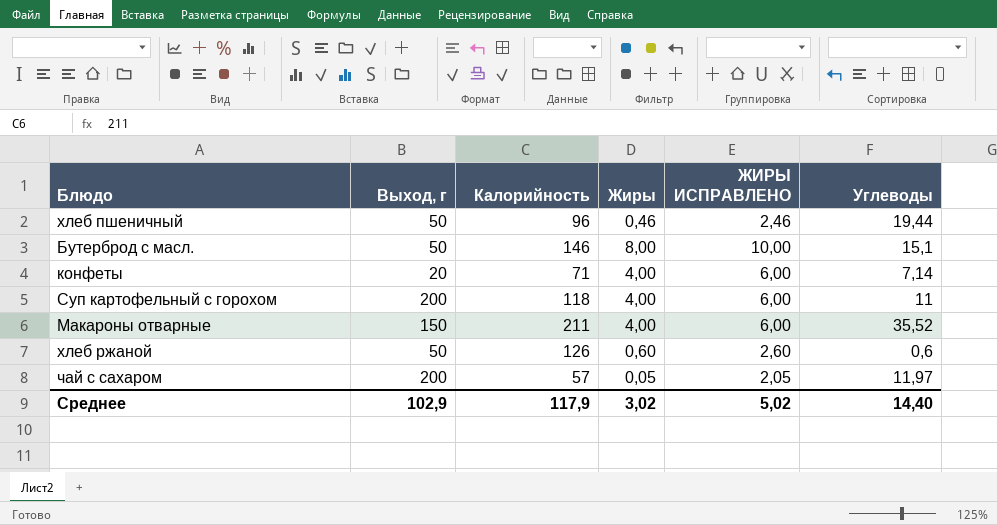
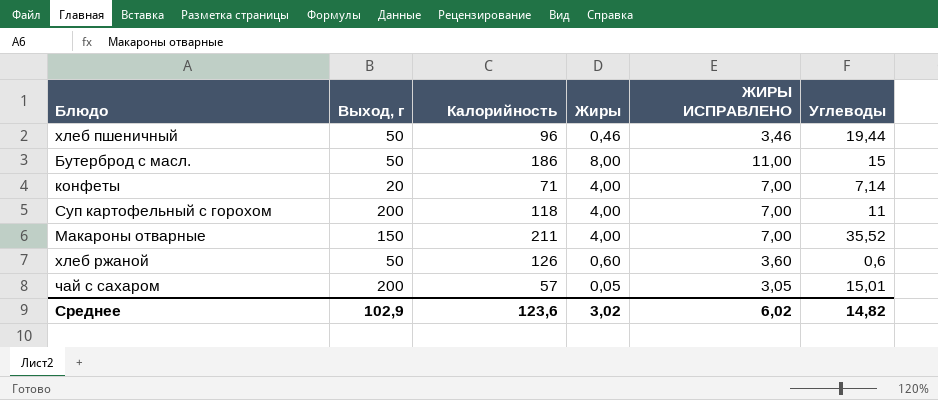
column ЖИРЫ ИСПРАВЛЕНО | formula: [Жиры] + 2 -> [Жиры] + 3
Бутерброд с масл. | Калорийность: 146 -> 186
Бутерброд с масл. | Углеводы: 15,1 -> 15
чай с сахаром | Углеводы: 11,97 -> 15,01
Среднее | Калорийность: 117,9 -> 123,6
Среднее | ЖИРЫ ИСПРАВЛЕНО: 5,02 -> 6,02
Среднее | Углеводы: 14,40 -> 14,82

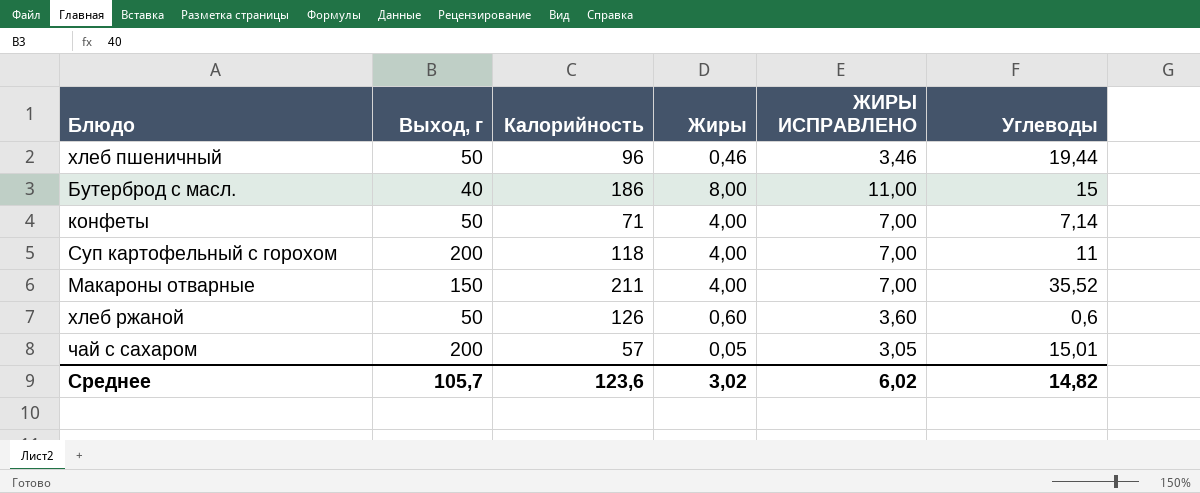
Бутерброд с масл. | Выход, г: 50 -> 40
конфеты | Выход, г: 20 -> 50
Среднее | Выход, г: 102,9 -> 105,7

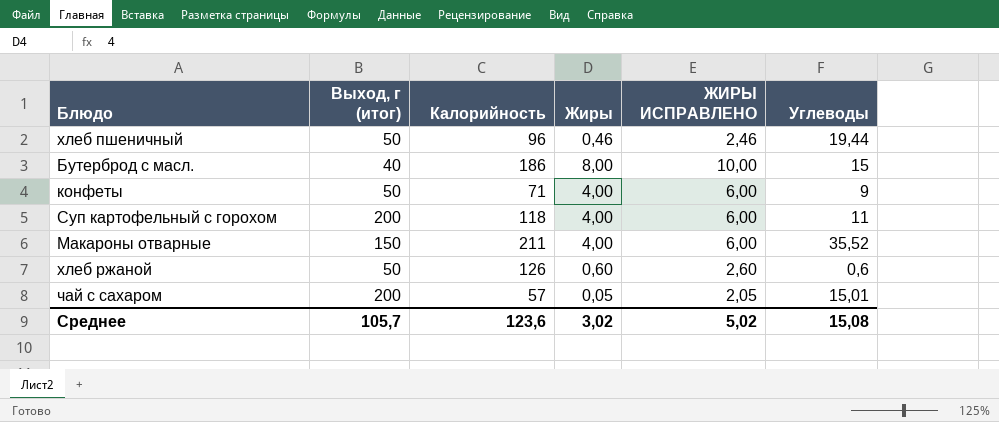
column name: Выход, г -> Выход, г (итог)
column ЖИРЫ ИСПРАВЛЕНО | formula: [Жиры] + 3 -> [Жиры] + 2
конфеты | Углеводы: 7,14 -> 9
Среднее | ЖИРЫ ИСПРАВЛЕНО: 6,02 -> 5,02
Среднее | Углеводы: 14,82 -> 15,08

